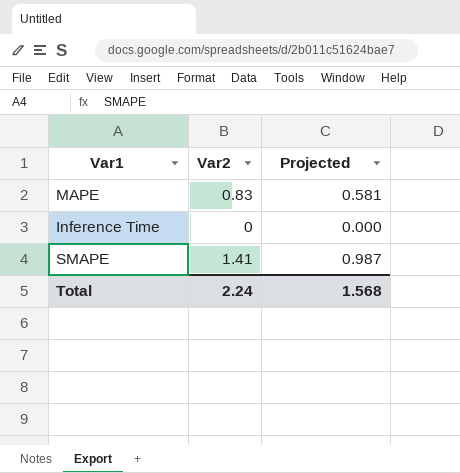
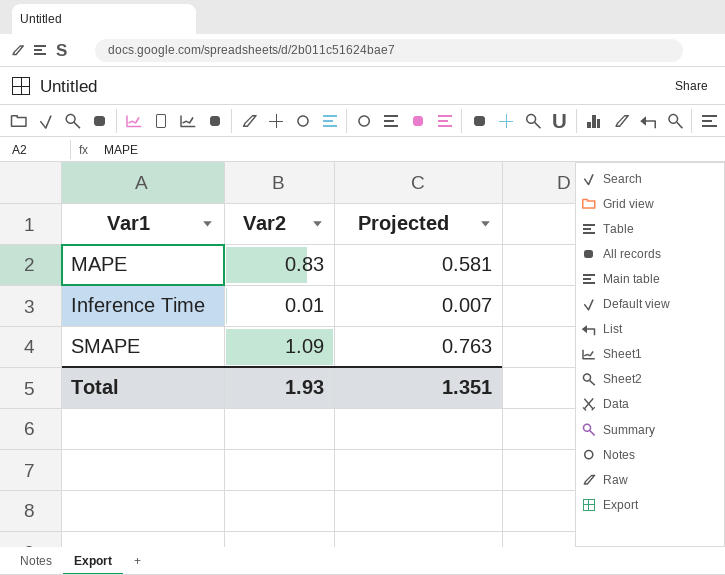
Inference Time | Var2: 0 -> 0.01
Inference Time | Projected: 0.000 -> 0.007
SMAPE | Var2: 1.41 -> 1.09
SMAPE | Projected: 0.987 -> 0.763
Total | Var2: 2.24 -> 1.93
Total | Projected: 1.568 -> 1.351

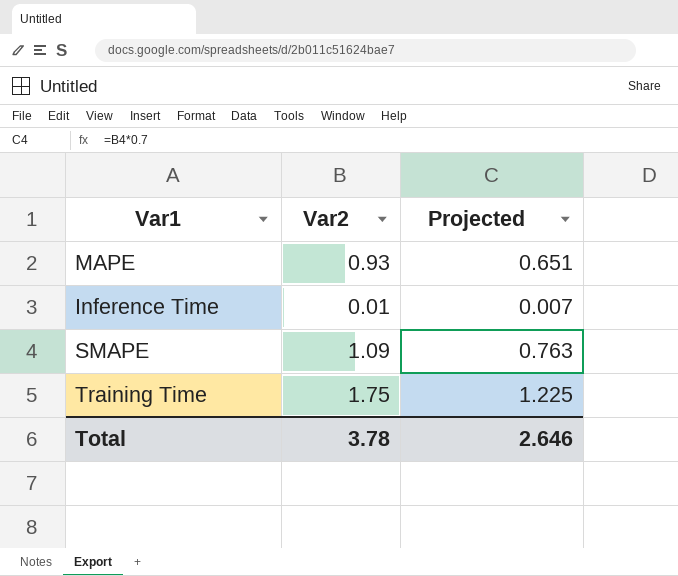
MAPE | Var2: 0.83 -> 0.93
MAPE | Projected: 0.581 -> 0.651
row Training Time: none -> 1.75 | 1.225
Total | Var2: 1.93 -> 3.78
Total | Projected: 1.351 -> 2.646

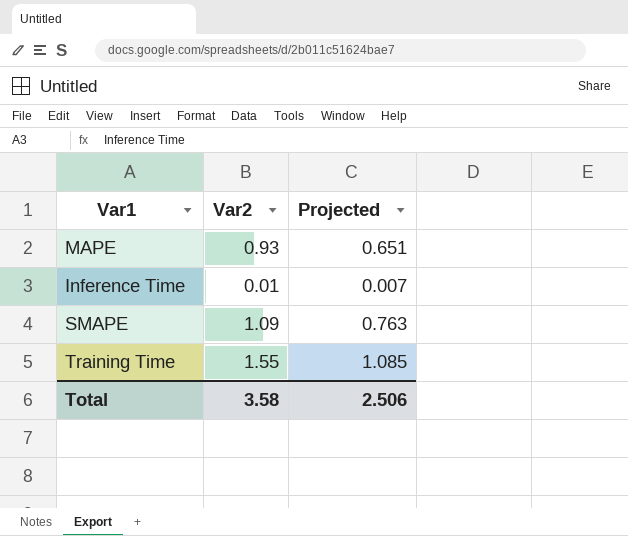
Training Time | Var2: 1.75 -> 1.55
Training Time | Projected: 1.225 -> 1.085
Total | Var2: 3.78 -> 3.58
Total | Projected: 2.646 -> 2.506

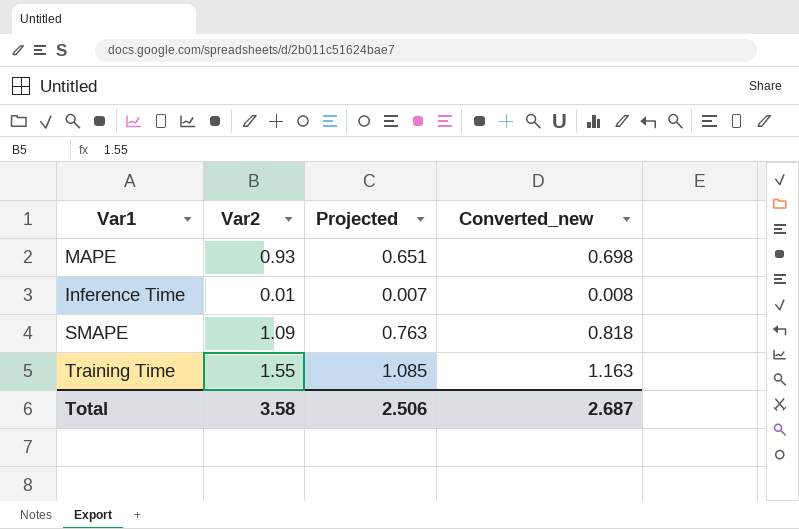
column Converted_new | formula: none -> [Var2] * 0.75

